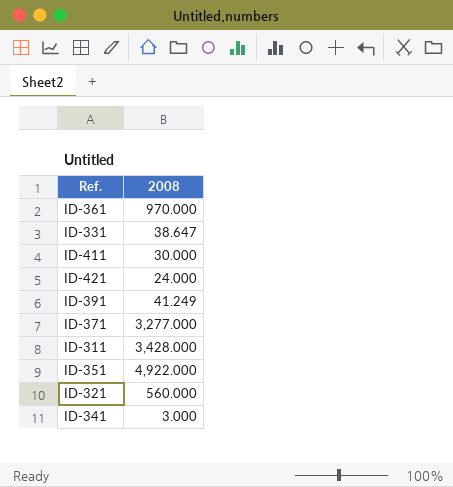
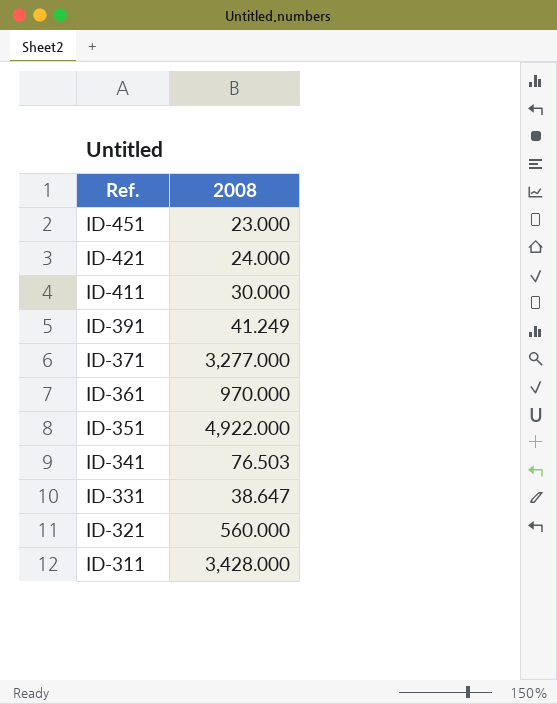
row order: none -> Ref. descending
row ID-451: none -> 23.000
ID-341 | 2008: 3.000 -> 76.503

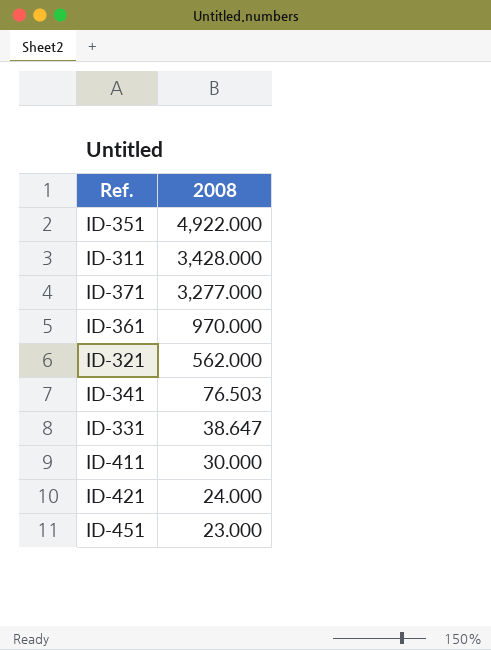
row order: Ref. descending -> 2008 descending
row ID-391: 41.249 -> none
ID-321 | 2008: 560.000 -> 562.000

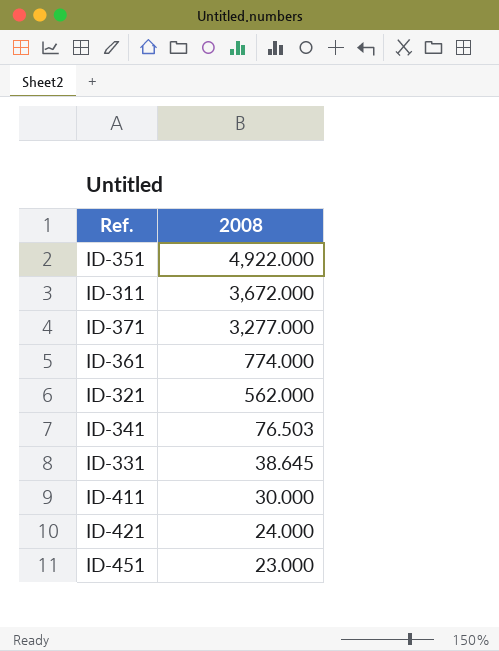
ID-311 | 2008: 3,428.000 -> 3,672.000
ID-361 | 2008: 970.000 -> 774.000
ID-331 | 2008: 38.647 -> 38.645

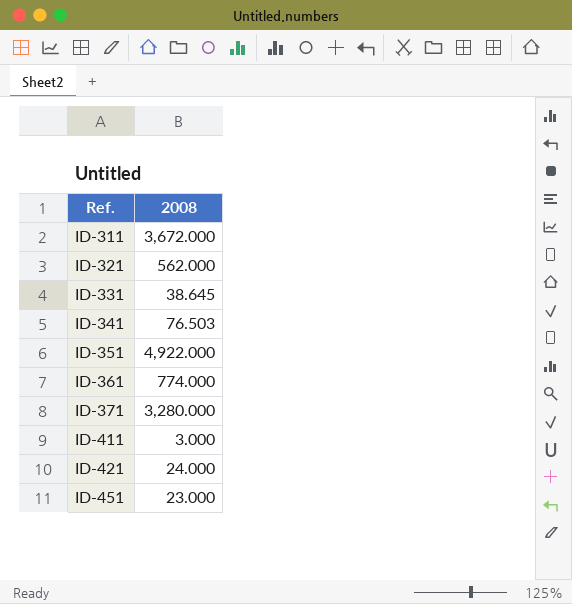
row order: 2008 descending -> Ref. ascending
ID-371 | 2008: 3,277.000 -> 3,280.000
ID-411 | 2008: 30.000 -> 3.000

